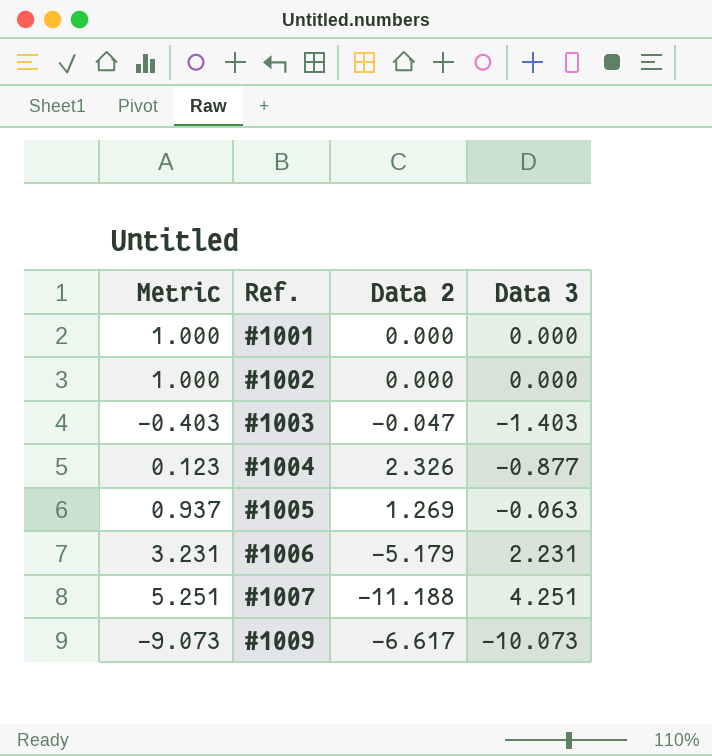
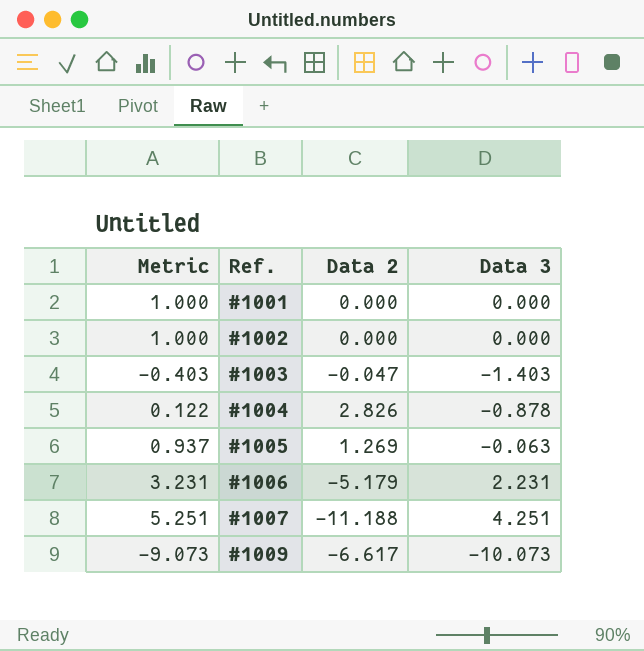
#1004 | Metric: 0.123 -> 0.122
#1004 | Data 2: 2.326 -> 2.826
#1004 | Data 3: -0.877 -> -0.878

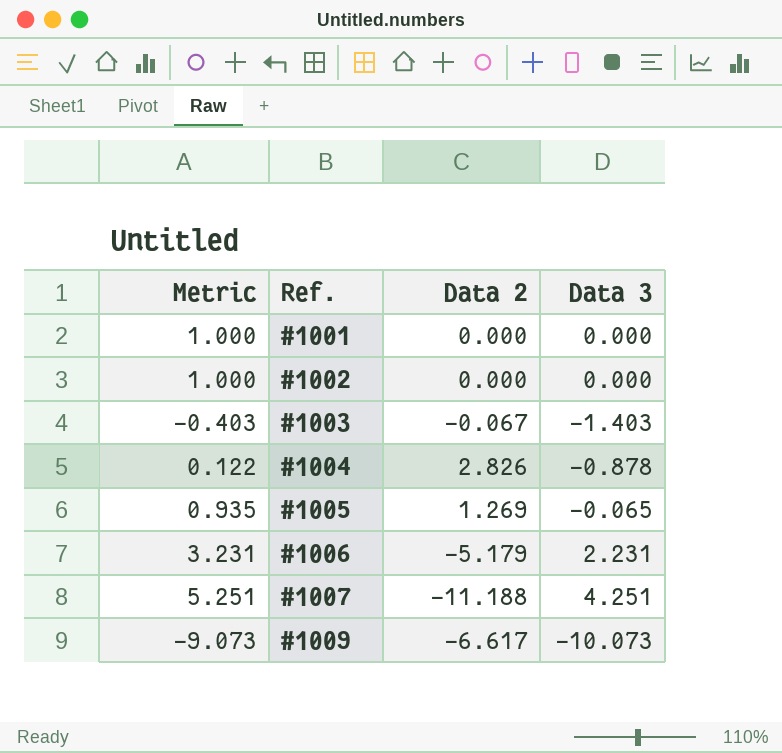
#1003 | Data 2: -0.047 -> -0.067
#1005 | Metric: 0.937 -> 0.935
#1005 | Data 3: -0.063 -> -0.065

